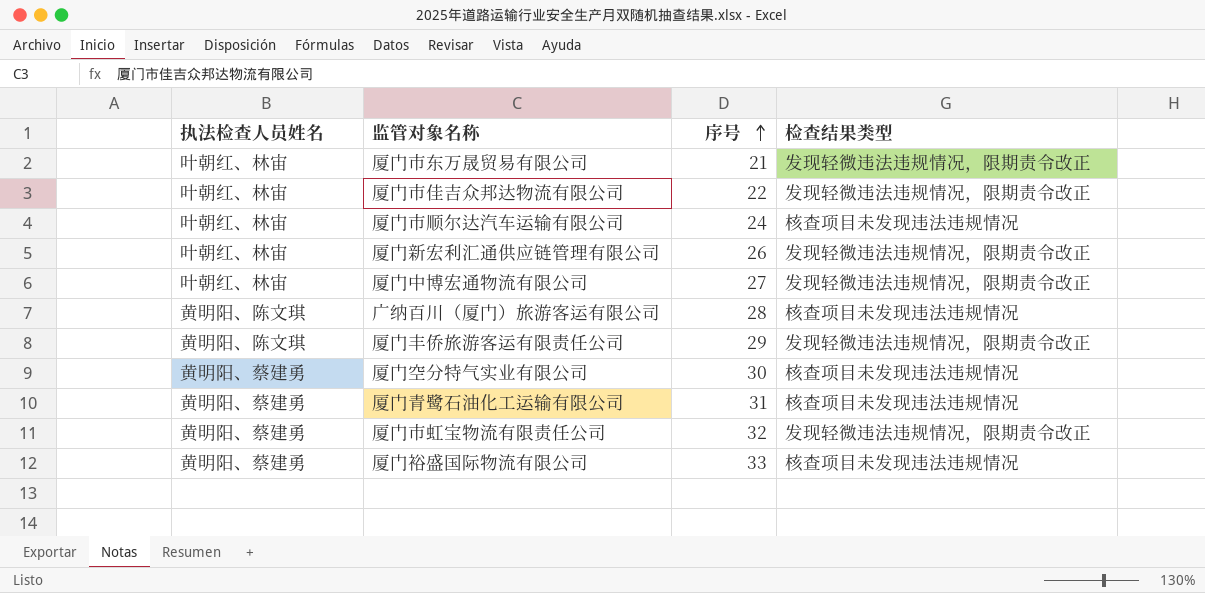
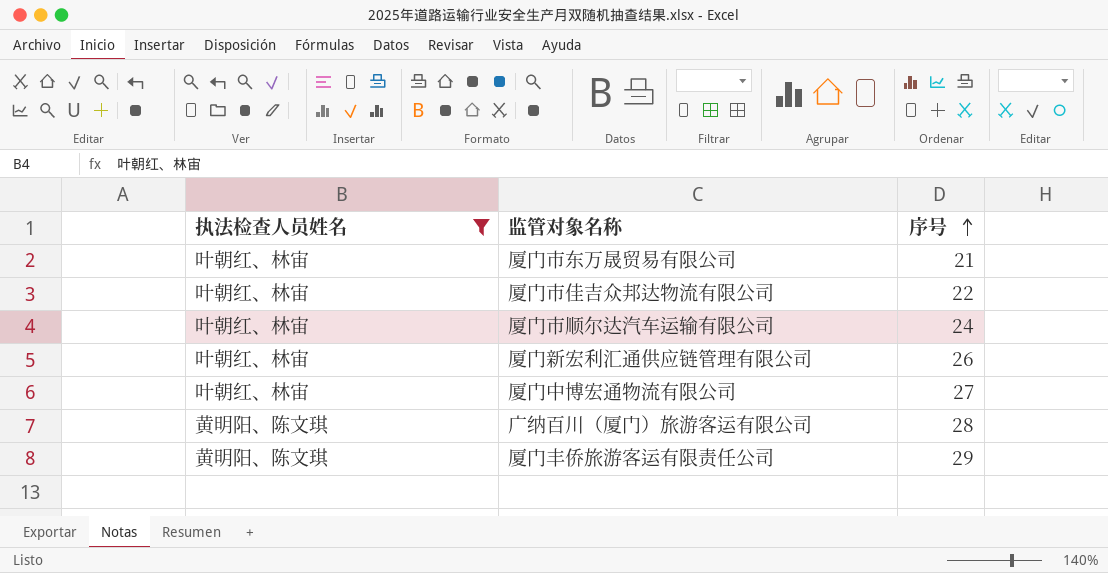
filter: none -> 执法检查人员姓名 != 黄明阳、蔡建勇
column 检查结果类型 | position: 4 -> none

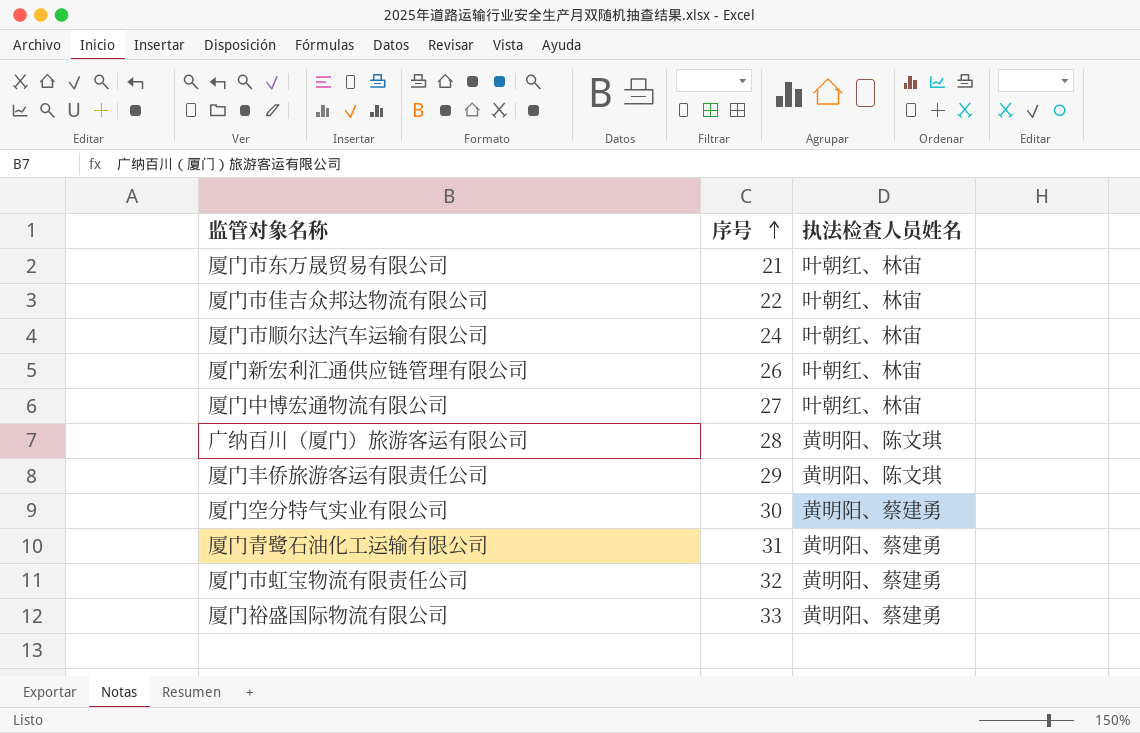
filter: 执法检查人员姓名 != 黄明阳、蔡建勇 -> none
column 执法检查人员姓名 | position: 1 -> 3

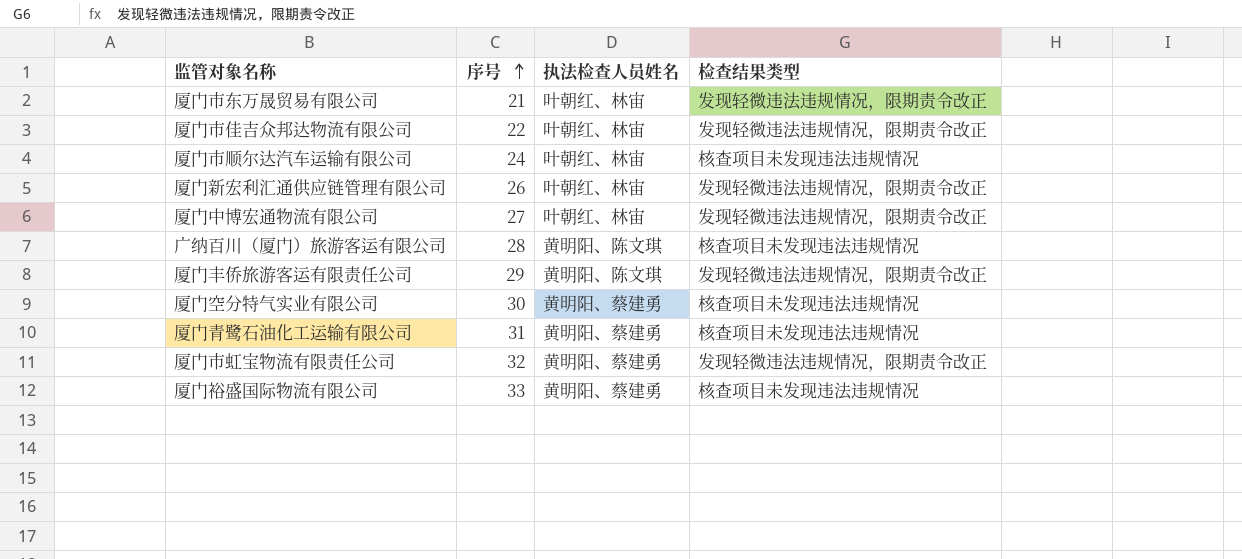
column 检查结果类型 | position: none -> 4

